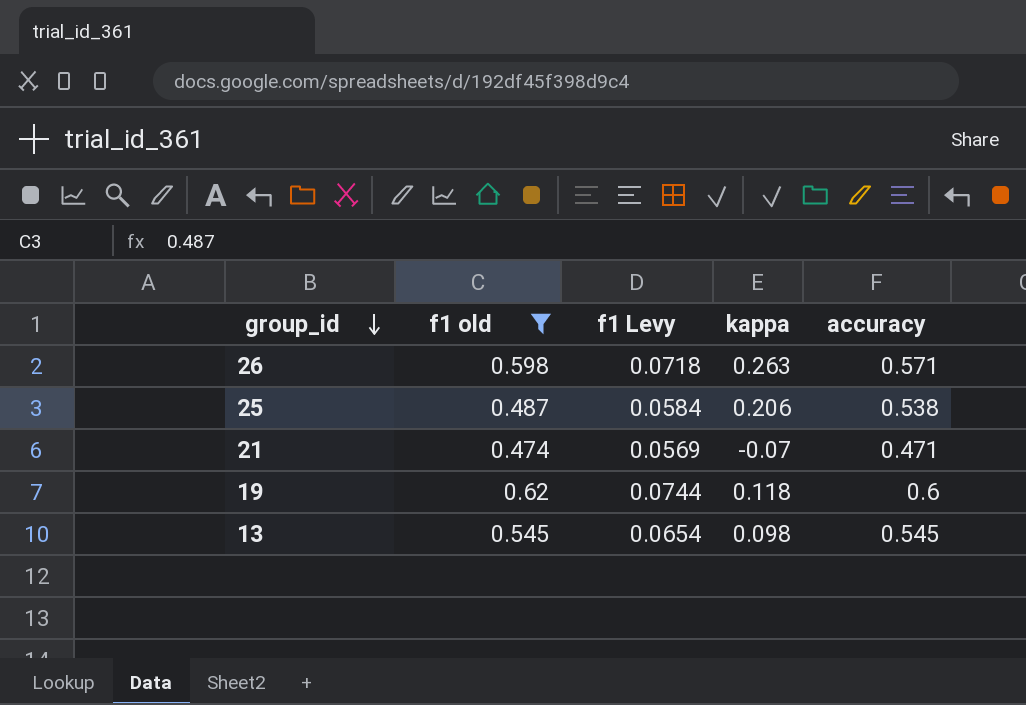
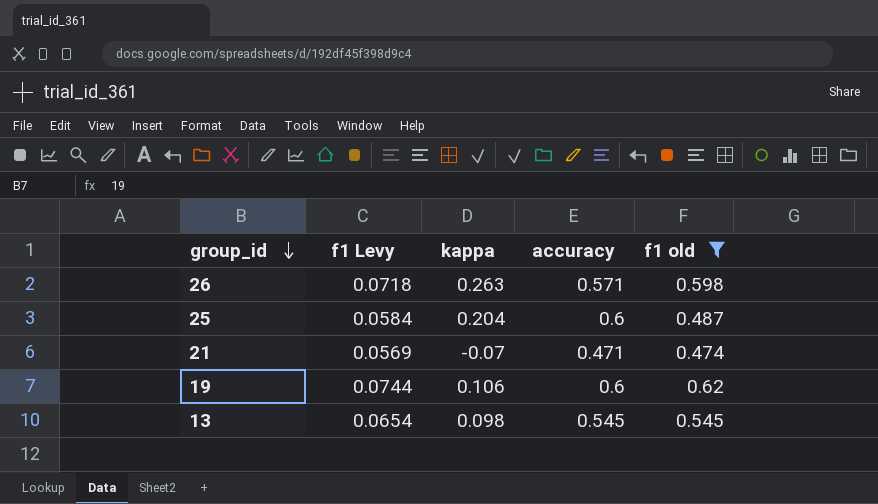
column f1 old | position: 2 -> 5
25 | kappa: 0.206 -> 0.204
25 | accuracy: 0.538 -> 0.6
19 | kappa: 0.118 -> 0.106

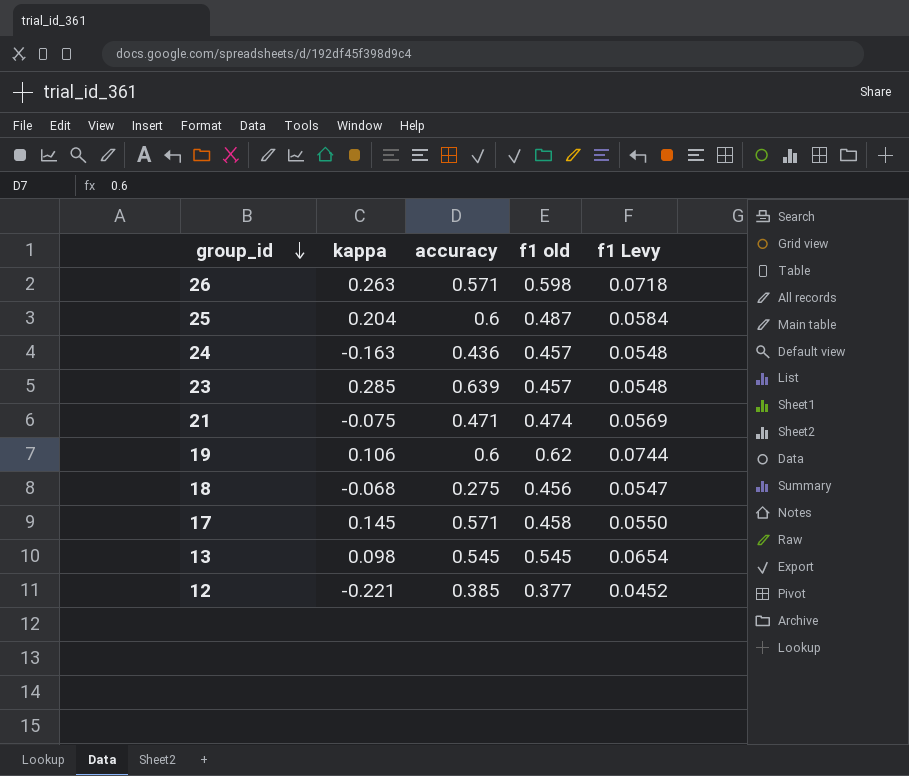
filter: f1 old >= 0.474 -> none
column f1 Levy | position: 2 -> 5
21 | kappa: -0.07 -> -0.075

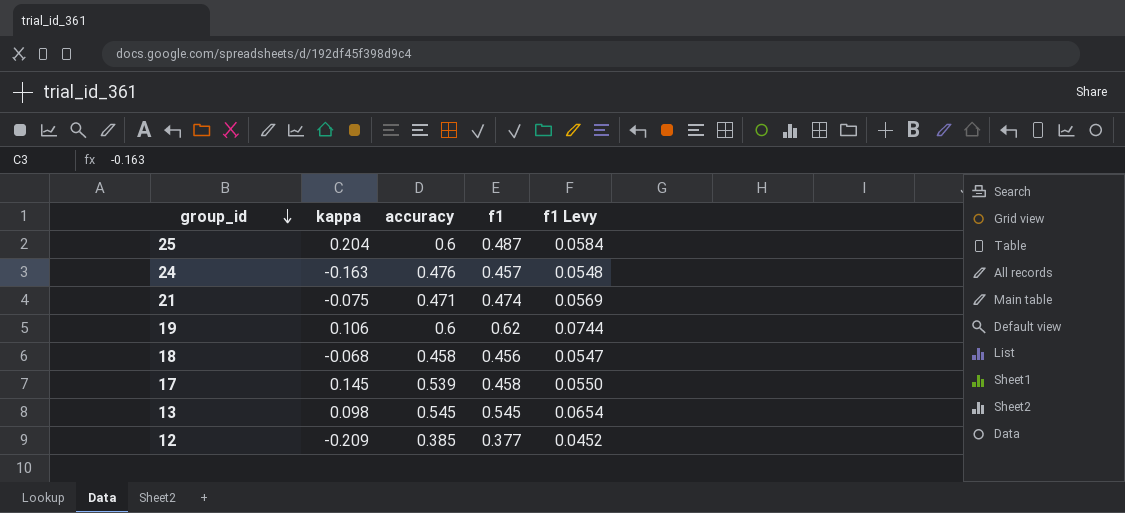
column name: f1 old -> f1
row 26: 0.263 | 0.571 | 0.598 | 0.0718 -> none
row 23: 0.285 | 0.639 | 0.457 | 0.0548 -> none
24 | accuracy: 0.436 -> 0.476
18 | accuracy: 0.275 -> 0.458
17 | accuracy: 0.571 -> 0.539
12 | kappa: -0.221 -> -0.209

